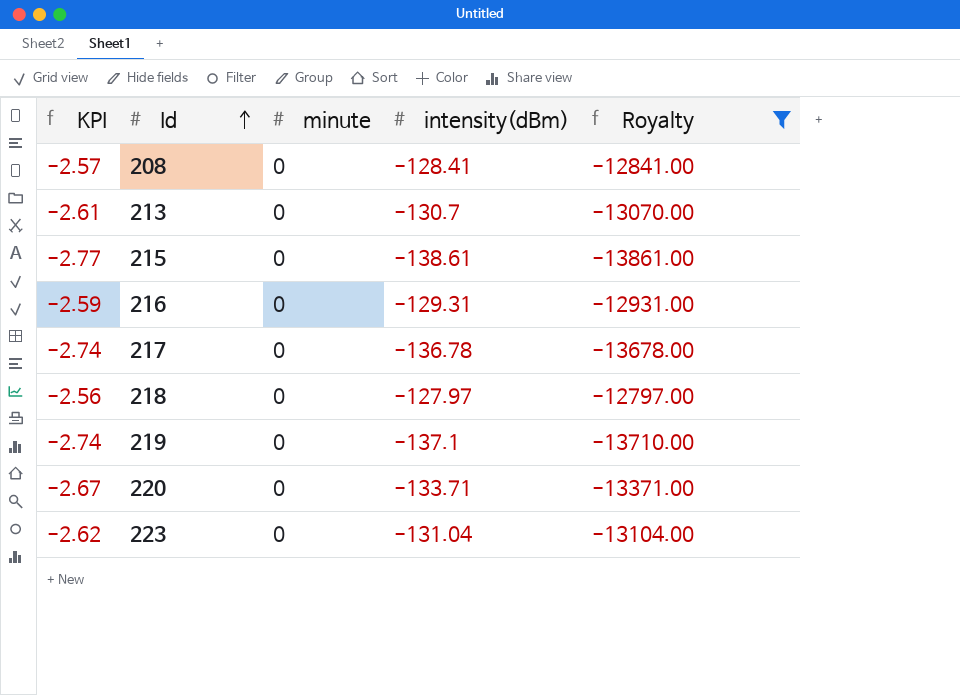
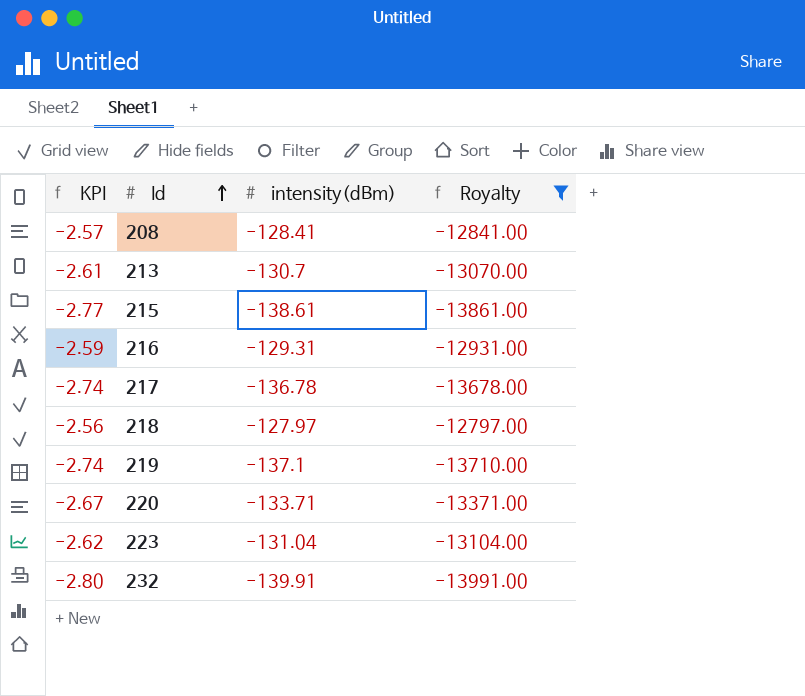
column minute | position: 3 -> none
row 232: none -> -2.80 | -139.91 | -13991.00

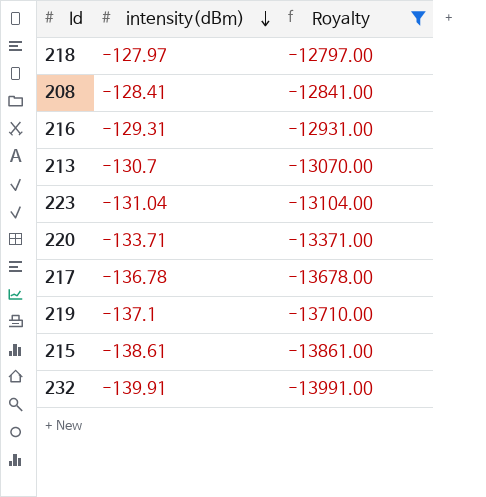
row order: Id ascending -> intensity(dBm) descending
column KPI | formula: [intensity(dBm)] * 0.02 -> none

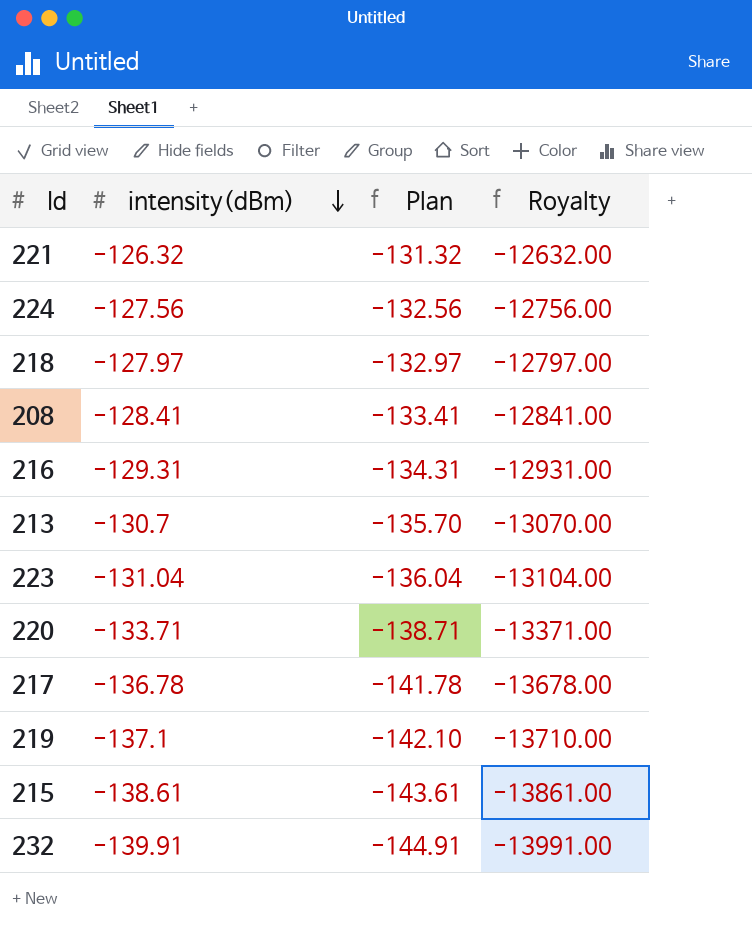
filter: Royalty <= -12797.00 -> none
column Plan | formula: none -> [intensity(dBm)] - 5

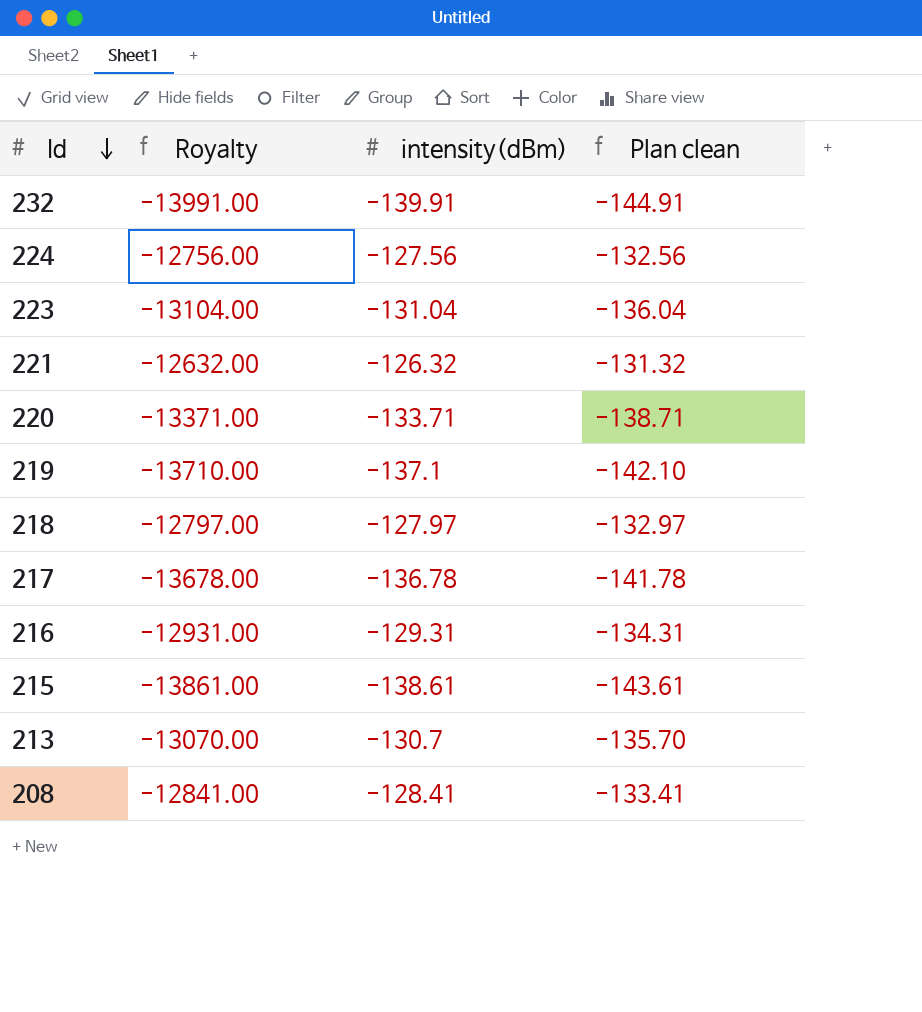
row order: intensity(dBm) descending -> Id descending
column Royalty | position: 4 -> 2
column name: Plan -> Plan clean

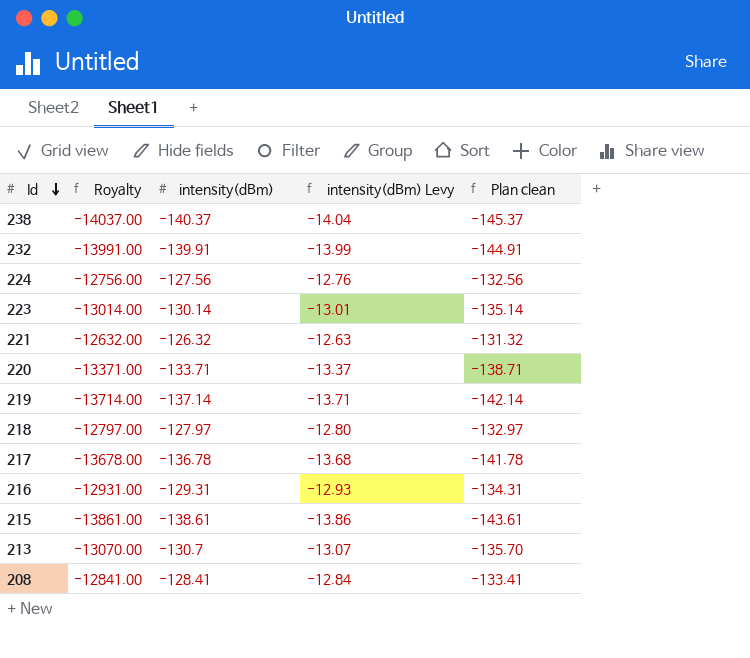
column intensity(dBm) Levy | formula: none -> [intensity(dBm)] * 0.1
row 238: none -> -14037.00 | -140.37 | -14.04 | -145.37
223 | Royalty: -13104.00 -> -13014.00
223 | intensity(dBm): -131.04 -> -130.14
223 | Plan clean: -136.04 -> -135.14
219 | Royalty: -13710.00 -> -13714.00
219 | intensity(dBm): -137.1 -> -137.14
219 | Plan clean: -142.10 -> -142.14

